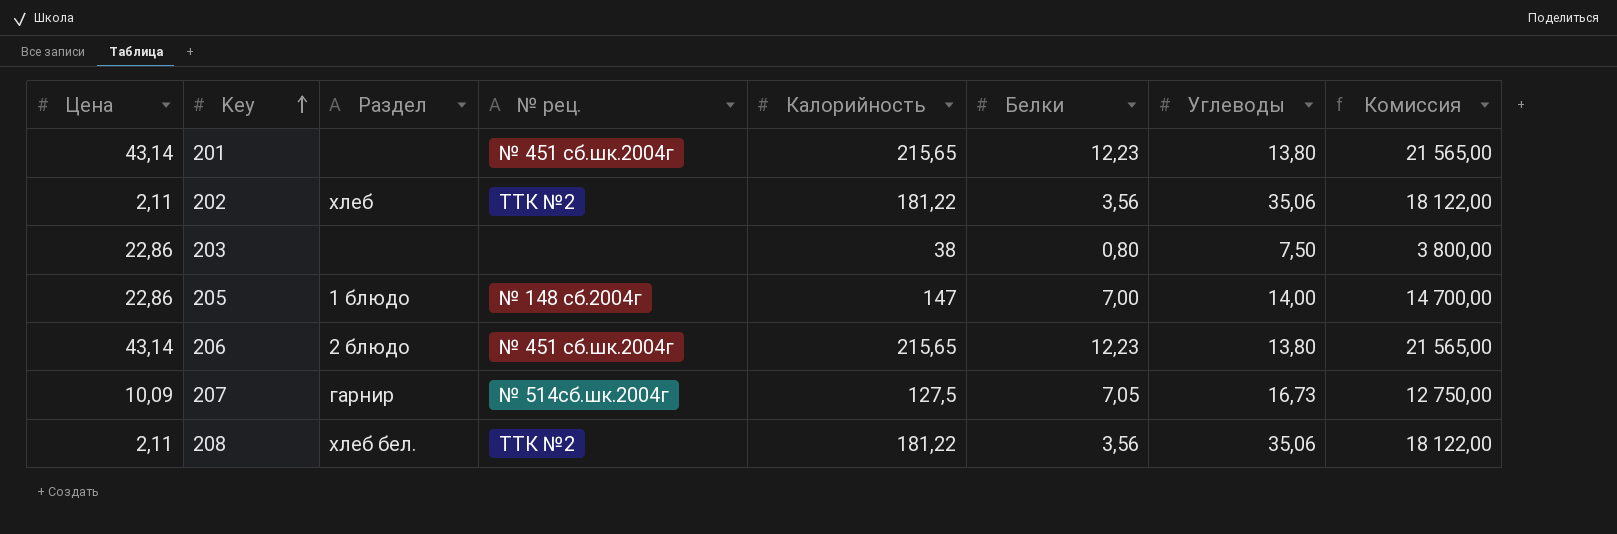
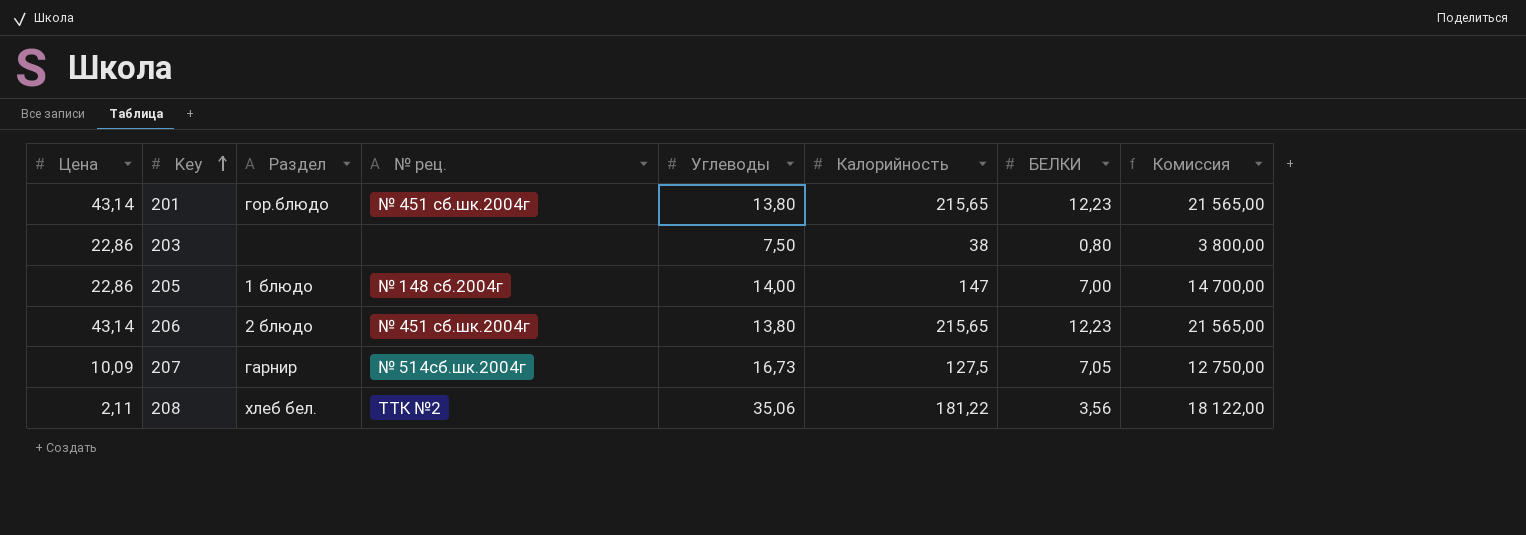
column Углеводы | position: 7 -> 5
column name: Белки -> БЕЛКИ
row 202: 2,11 | хлеб | ТТК №2 | 181,22 | 3,56 | 35,06 | 18 122,00 -> none
201 | Раздел: none -> гор.блюдо

